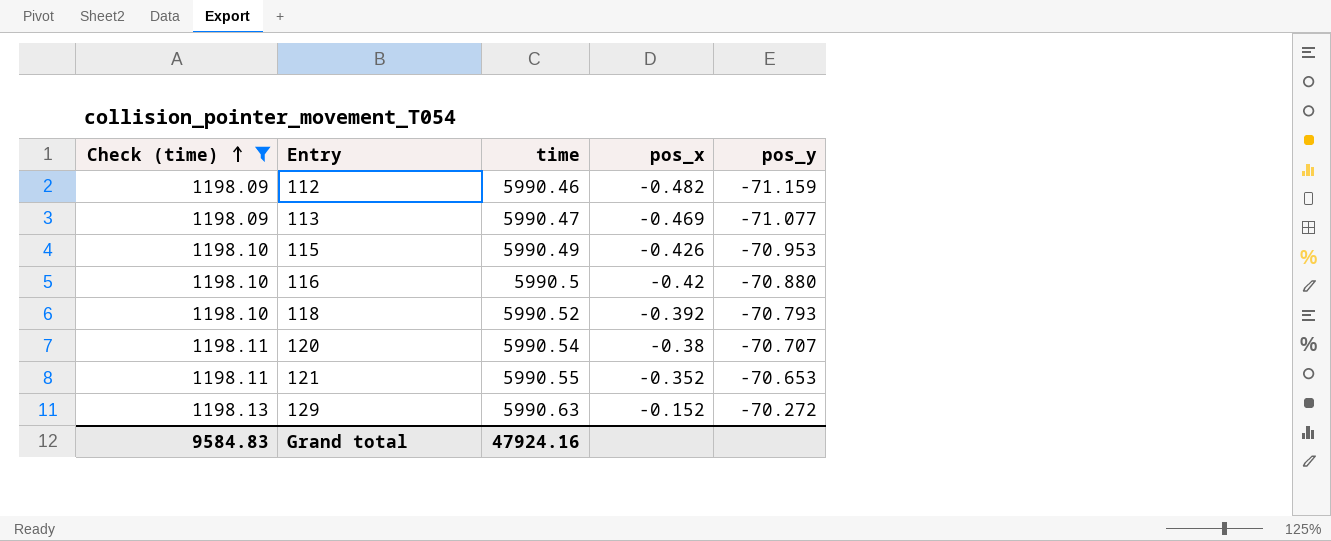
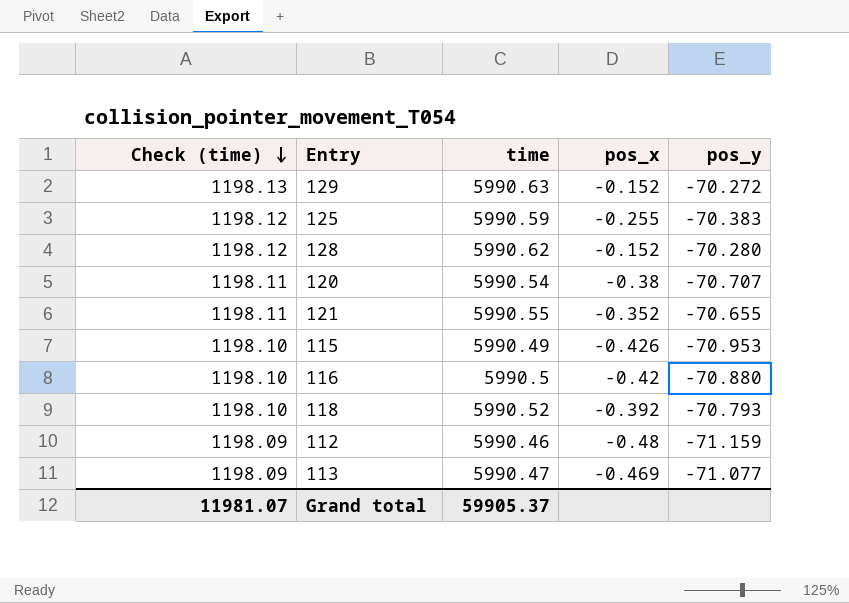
filter: Check (time) != 1198.12 -> none
row order: Check (time) ascending -> Check (time) descending
121 | pos_y: -70.653 -> -70.655
112 | pos_x: -0.482 -> -0.48
Grand total | Check (time): 9584.83 -> 11981.07
Grand total | time: 47924.16 -> 59905.37

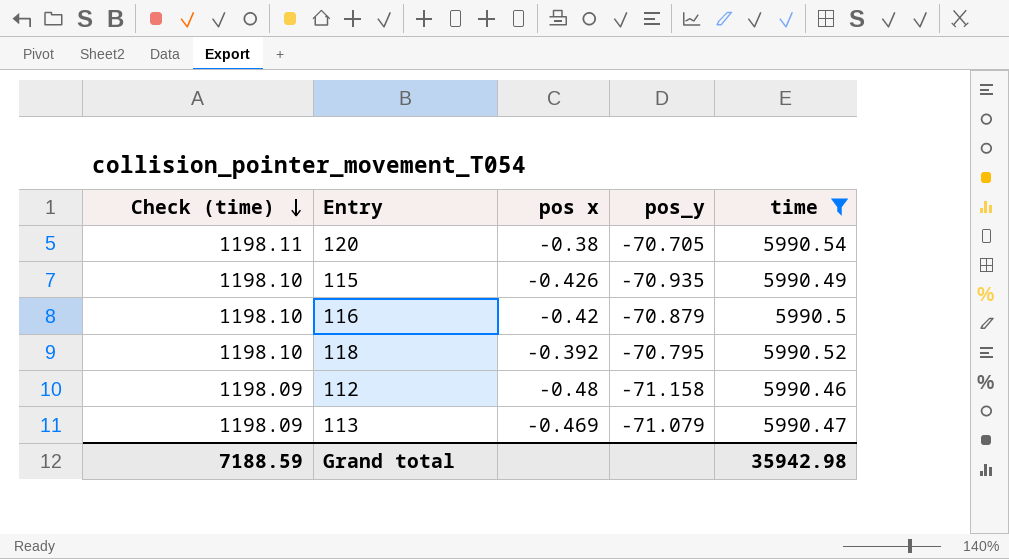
filter: none -> time <= 5990.54
column name: pos_x -> pos x
column time | position: 3 -> 5
120 | pos_y: -70.707 -> -70.705
115 | pos_y: -70.953 -> -70.935
116 | pos_y: -70.880 -> -70.879
118 | pos_y: -70.793 -> -70.795
112 | pos_y: -71.159 -> -71.158
113 | pos_y: -71.077 -> -71.079
Grand total | Check (time): 11981.07 -> 7188.59
Grand total | time: 59905.37 -> 35942.98

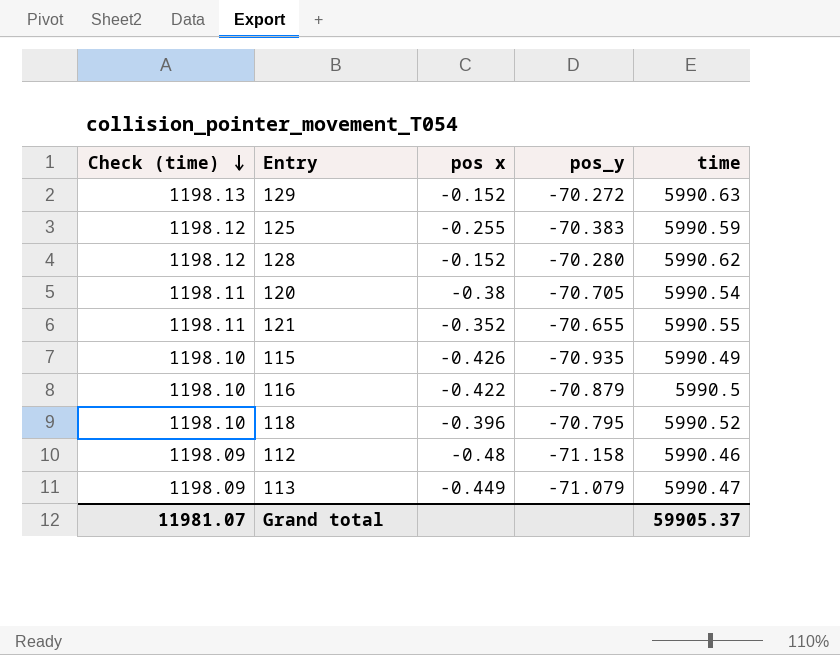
filter: time <= 5990.54 -> none
116 | pos x: -0.42 -> -0.422
118 | pos x: -0.392 -> -0.396
113 | pos x: -0.469 -> -0.449
Grand total | Check (time): 7188.59 -> 11981.07
Grand total | time: 35942.98 -> 59905.37

